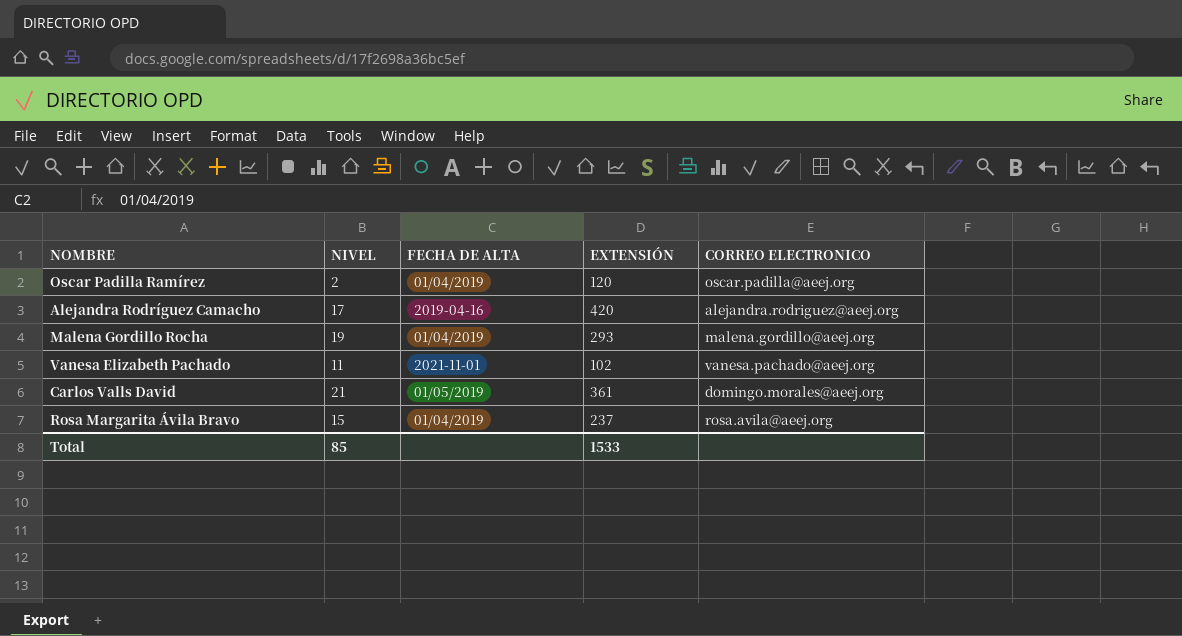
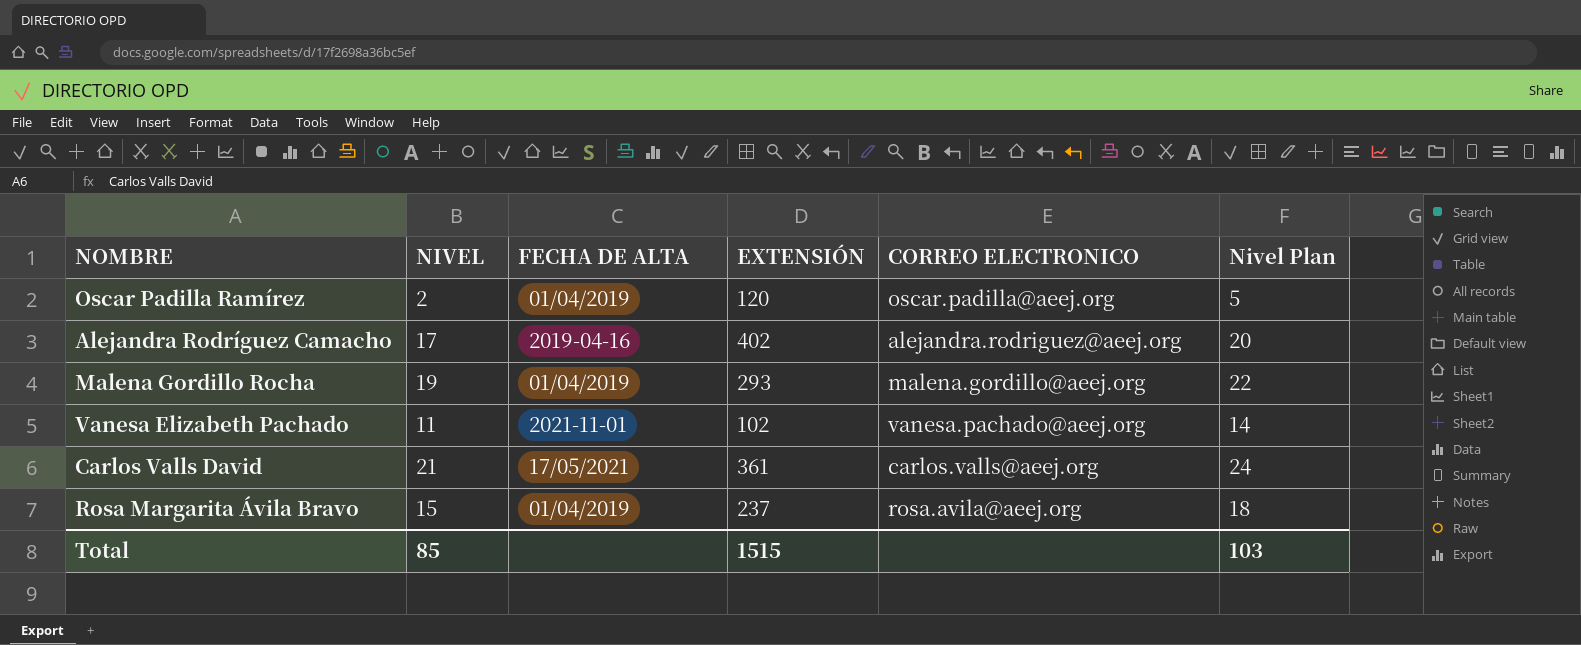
column Nivel Plan | formula: none -> [NIVEL] + 3
Alejandra Rodríguez Camacho | EXTENSIÓN: 420 -> 402
Carlos Valls David | FECHA DE ALTA: 01/05/2019 -> 17/05/2021
Carlos Valls David | CORREO ELECTRONICO: domingo.morales@aeej.org -> carlos.valls@aeej.org
Total | EXTENSIÓN: 1533 -> 1515

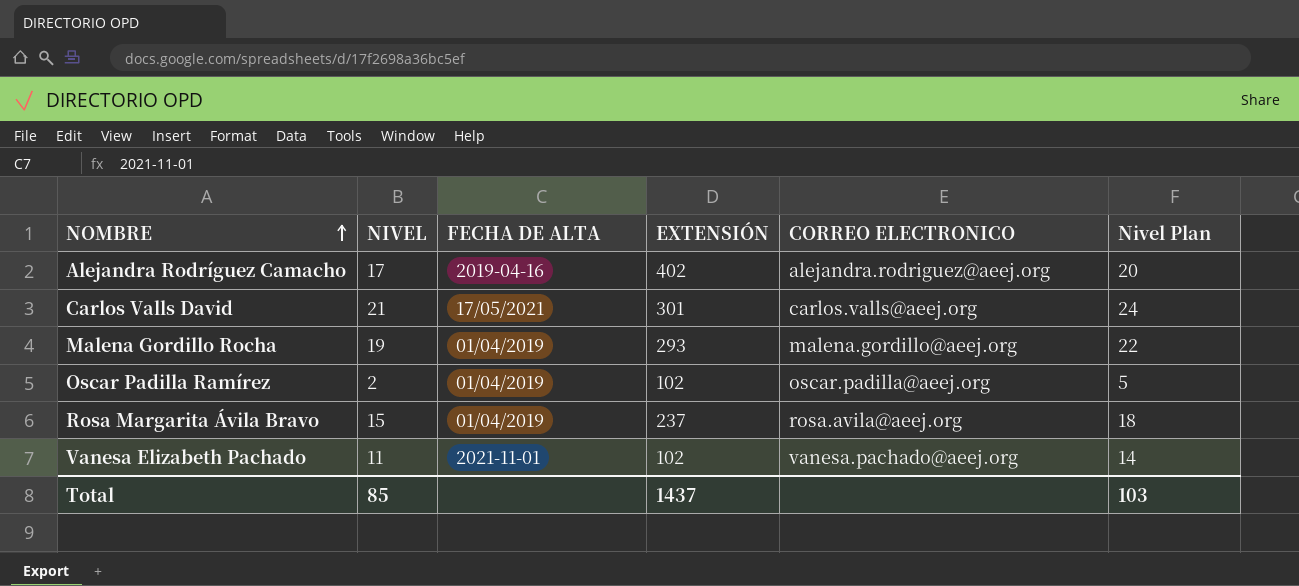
row order: none -> NOMBRE ascending
Carlos Valls David | EXTENSIÓN: 361 -> 301
Oscar Padilla Ramírez | EXTENSIÓN: 120 -> 102
Total | EXTENSIÓN: 1515 -> 1437

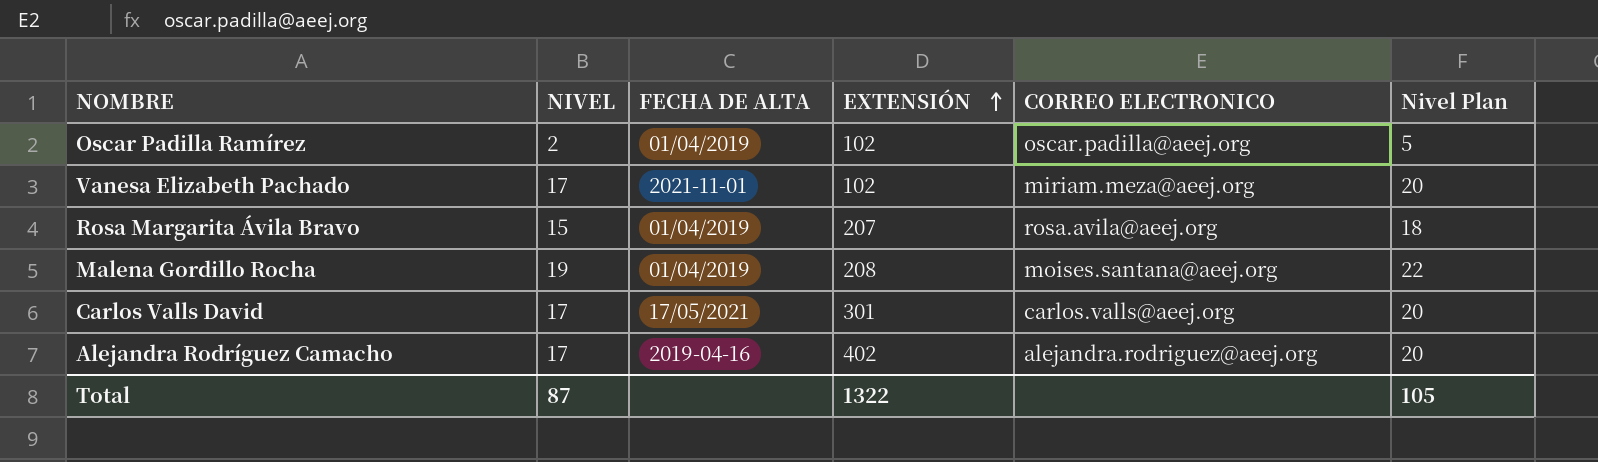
row order: NOMBRE ascending -> EXTENSIÓN ascending
Vanesa Elizabeth Pachado | NIVEL: 11 -> 17
Vanesa Elizabeth Pachado | CORREO ELECTRONICO: vanesa.pachado@aeej.org -> miriam.meza@aeej.org
Vanesa Elizabeth Pachado | Nivel Plan: 14 -> 20
Rosa Margarita Ávila Bravo | EXTENSIÓN: 237 -> 207
Malena Gordillo Rocha | EXTENSIÓN: 293 -> 208
Malena Gordillo Rocha | CORREO ELECTRONICO: malena.gordillo@aeej.org -> moises.santana@aeej.org
Carlos Valls David | NIVEL: 21 -> 17
Carlos Valls David | Nivel Plan: 24 -> 20
Total | NIVEL: 85 -> 87
Total | EXTENSIÓN: 1437 -> 1322
Total | Nivel Plan: 103 -> 105

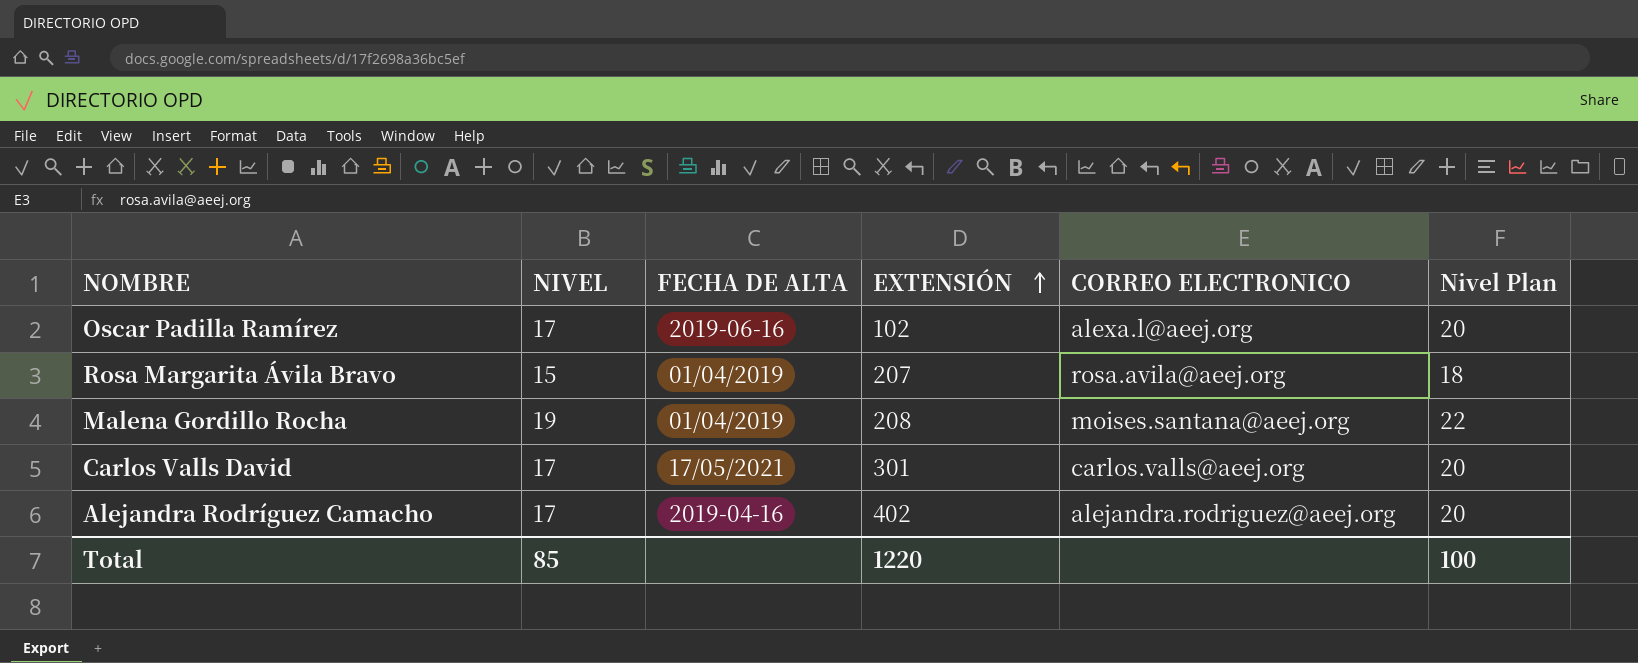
row Vanesa Elizabeth Pachado: 17 | 2021-11-01 | 102 | miriam.meza@aeej.org | 20 -> none
Oscar Padilla Ramírez | NIVEL: 2 -> 17
Oscar Padilla Ramírez | FECHA DE ALTA: 01/04/2019 -> 2019-06-16
Oscar Padilla Ramírez | CORREO ELECTRONICO: oscar.padilla@aeej.org -> alexa.l@aeej.org
Oscar Padilla Ramírez | Nivel Plan: 5 -> 20
Total | NIVEL: 87 -> 85
Total | EXTENSIÓN: 1322 -> 1220
Total | Nivel Plan: 105 -> 100

